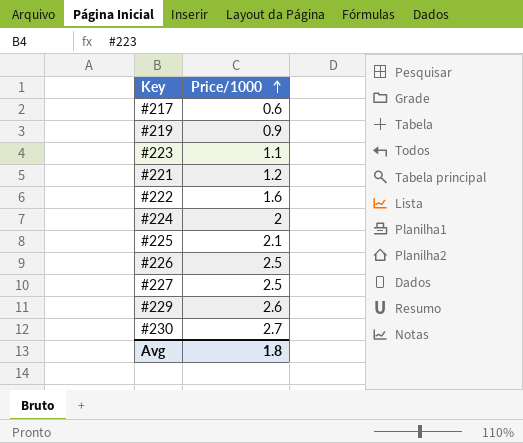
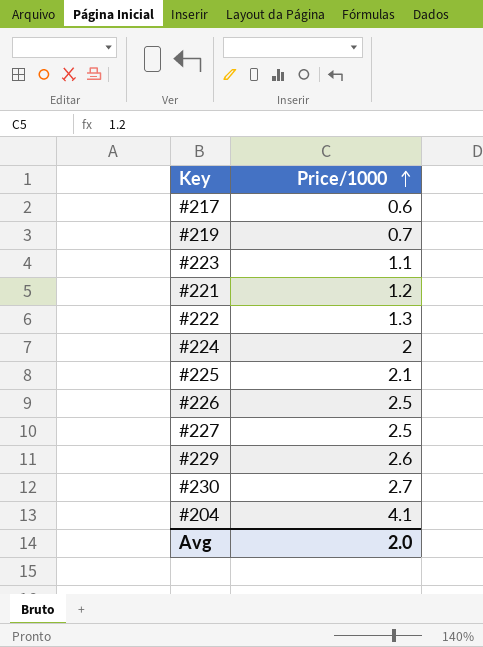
#219 | Price/1000: 0.9 -> 0.7
#222 | Price/1000: 1.6 -> 1.3
row #204: none -> 4.1
Avg | Price/1000: 1.8 -> 2.0

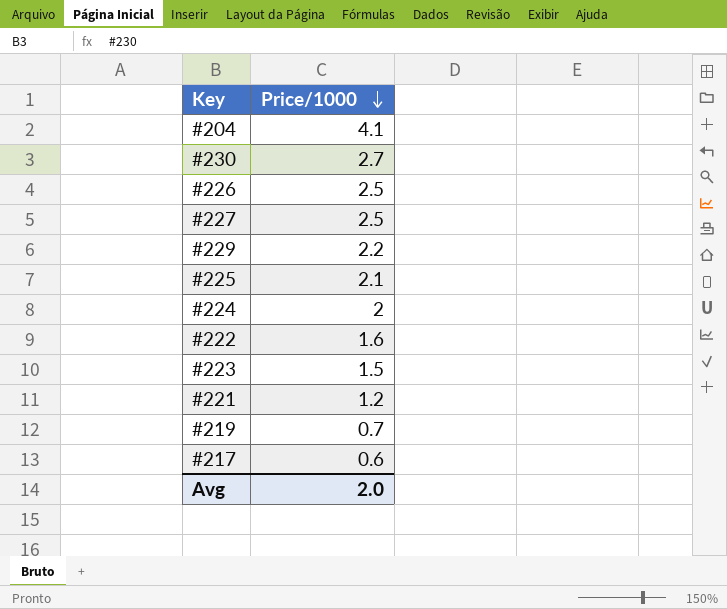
row order: Price/1000 ascending -> Price/1000 descending
#229 | Price/1000: 2.6 -> 2.2
#222 | Price/1000: 1.3 -> 1.6
#223 | Price/1000: 1.1 -> 1.5

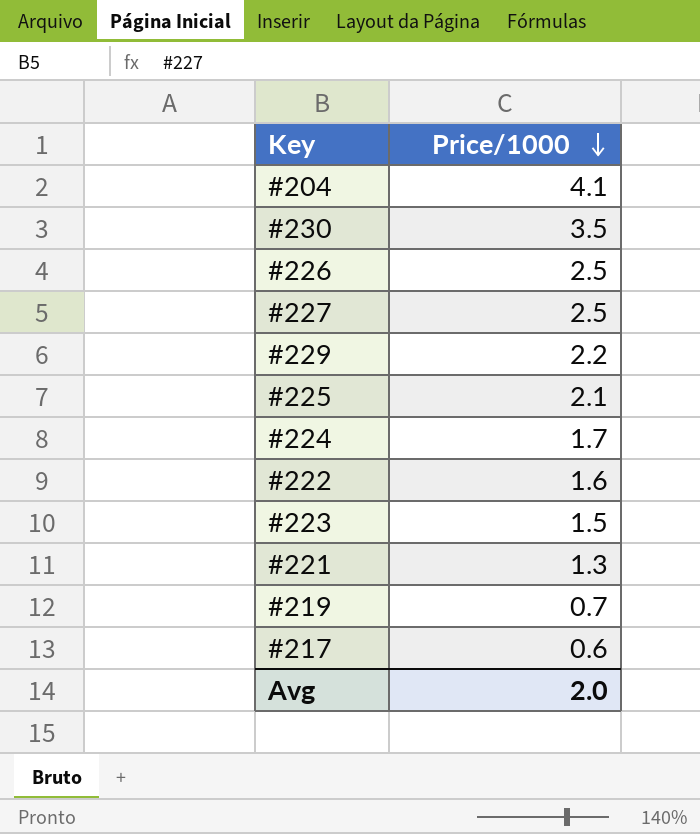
#230 | Price/1000: 2.7 -> 3.5
#224 | Price/1000: 2 -> 1.7
#221 | Price/1000: 1.2 -> 1.3

